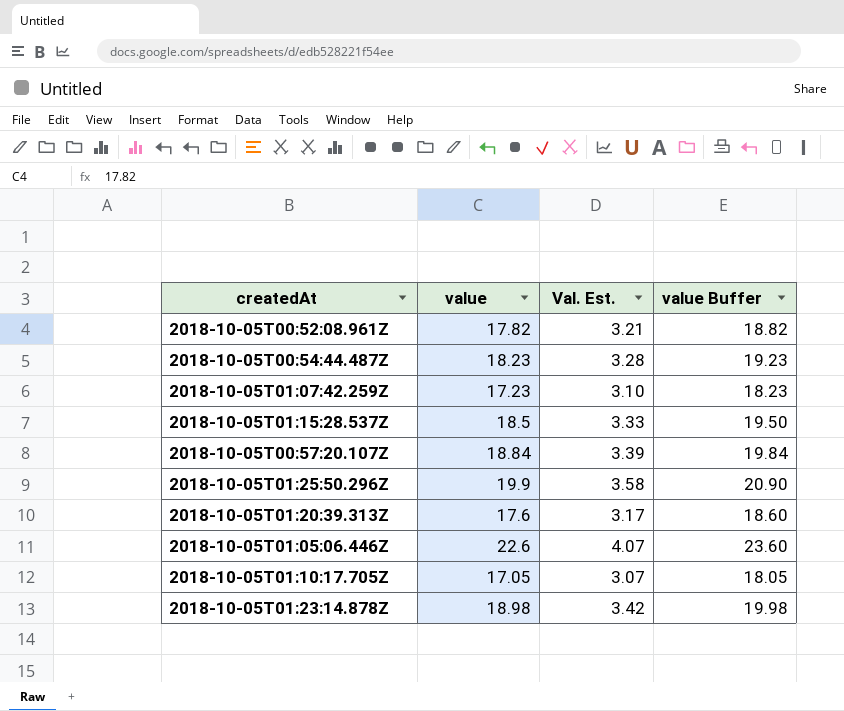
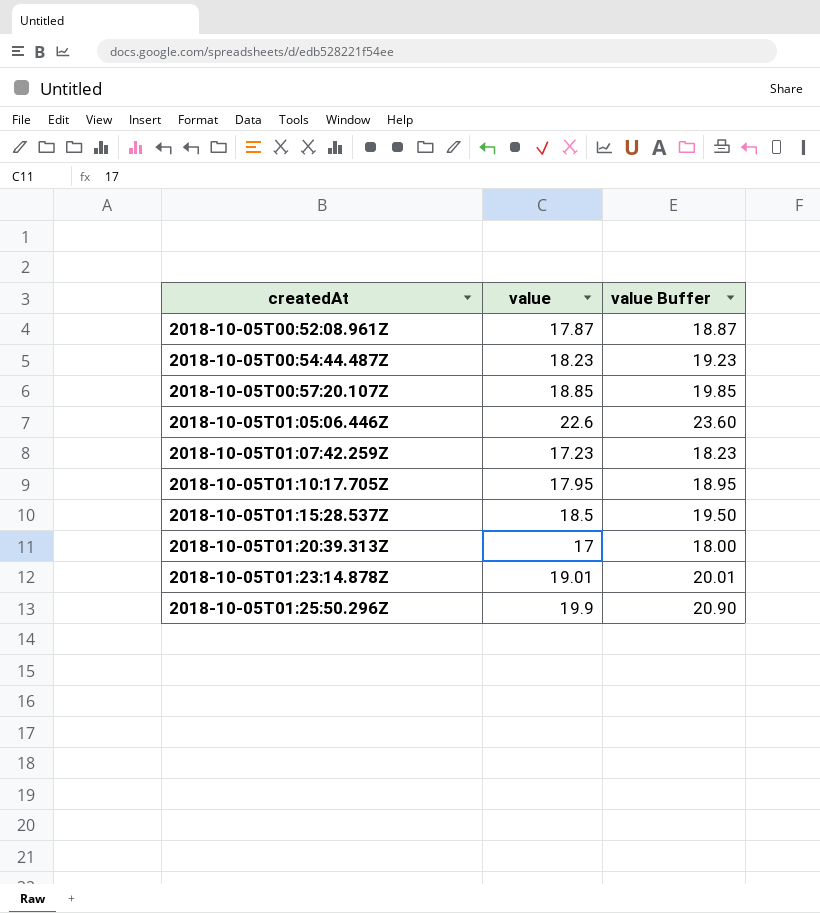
row order: none -> createdAt ascending
column Val. Est. | formula: [value] * 0.18 -> none
2018-10-05T00:52:08.961Z | value: 17.82 -> 17.87
2018-10-05T00:52:08.961Z | value Buffer: 18.82 -> 18.87
2018-10-05T00:57:20.107Z | value: 18.84 -> 18.85
2018-10-05T00:57:20.107Z | value Buffer: 19.84 -> 19.85
2018-10-05T01:10:17.705Z | value: 17.05 -> 17.95
2018-10-05T01:10:17.705Z | value Buffer: 18.05 -> 18.95
2018-10-05T01:20:39.313Z | value: 17.6 -> 17
2018-10-05T01:20:39.313Z | value Buffer: 18.60 -> 18.00
2018-10-05T01:23:14.878Z | value: 18.98 -> 19.01
2018-10-05T01:23:14.878Z | value Buffer: 19.98 -> 20.01

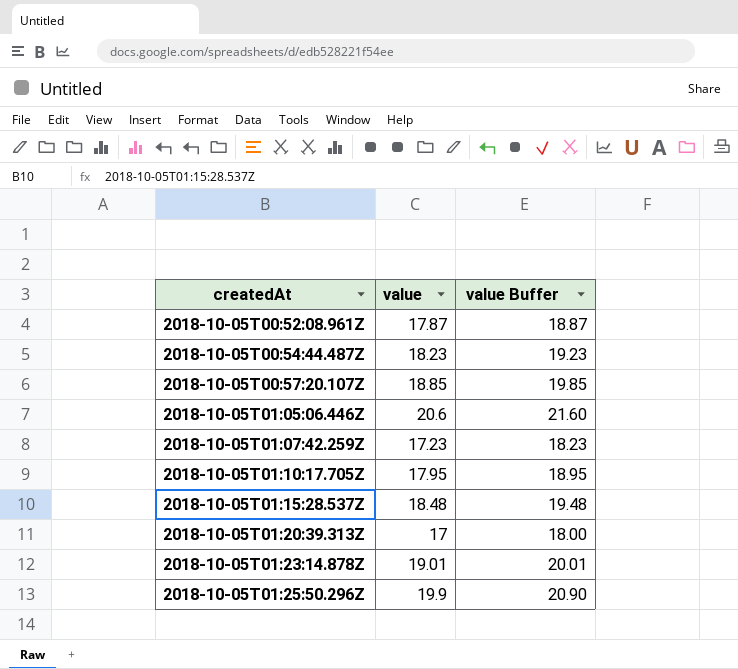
2018-10-05T01:05:06.446Z | value: 22.6 -> 20.6
2018-10-05T01:05:06.446Z | value Buffer: 23.60 -> 21.60
2018-10-05T01:15:28.537Z | value: 18.5 -> 18.48
2018-10-05T01:15:28.537Z | value Buffer: 19.50 -> 19.48

